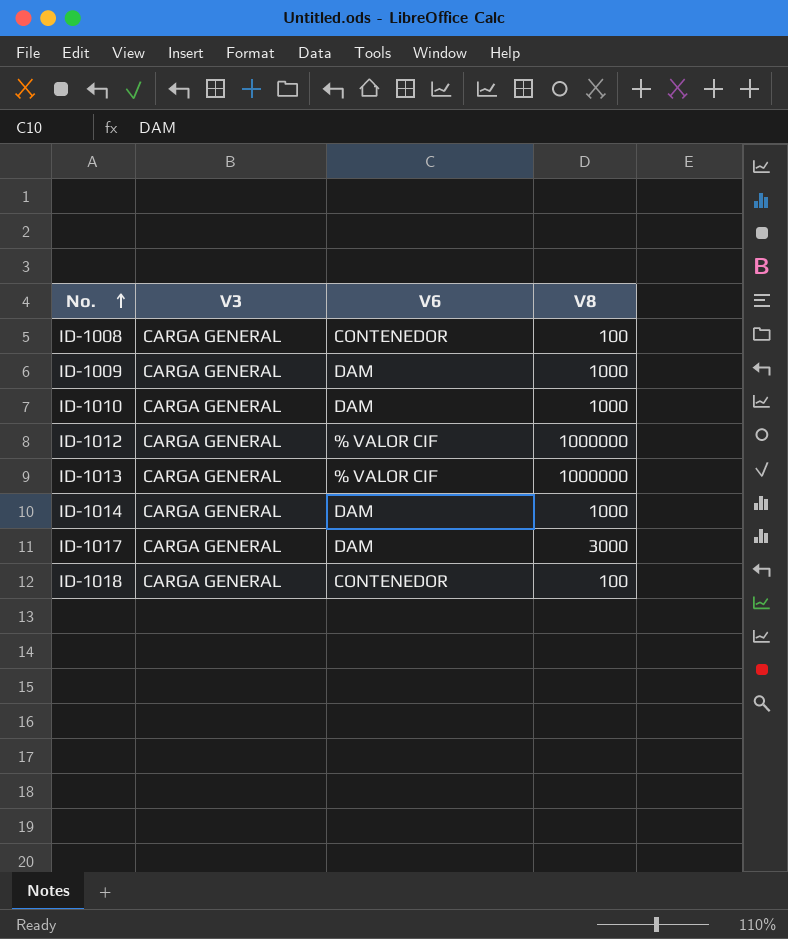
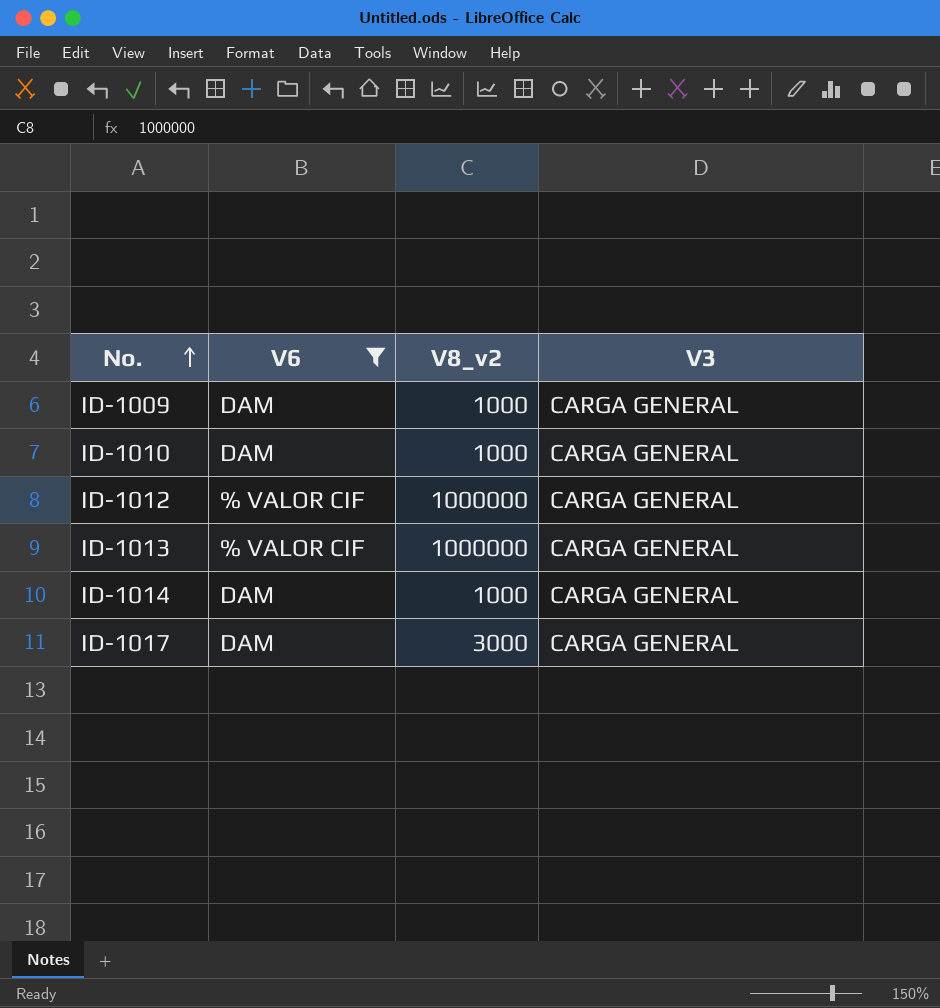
filter: none -> V6 != CONTENEDOR
column name: V8 -> V8_v2
column V3 | position: 2 -> 4

